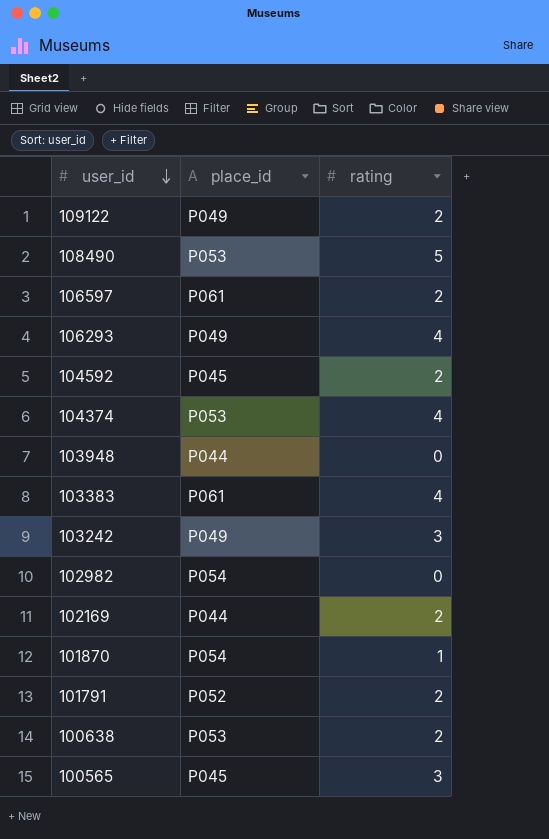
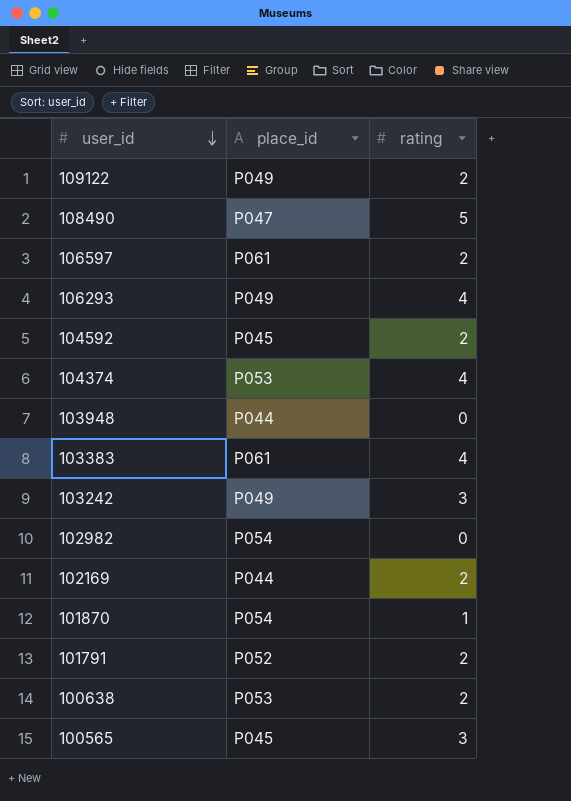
108490 | place_id: P053 -> P047

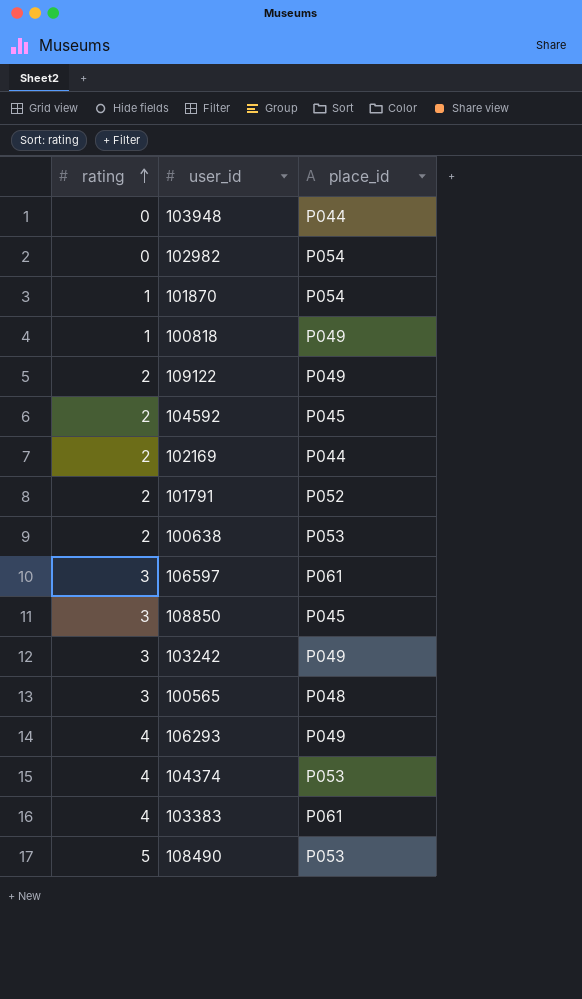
row order: user_id descending -> rating ascending
column rating | position: 3 -> 1
row 100818: none -> 1 | P049
106597 | rating: 2 -> 3
row 108850: none -> 3 | P045
100565 | place_id: P045 -> P048
108490 | place_id: P047 -> P053

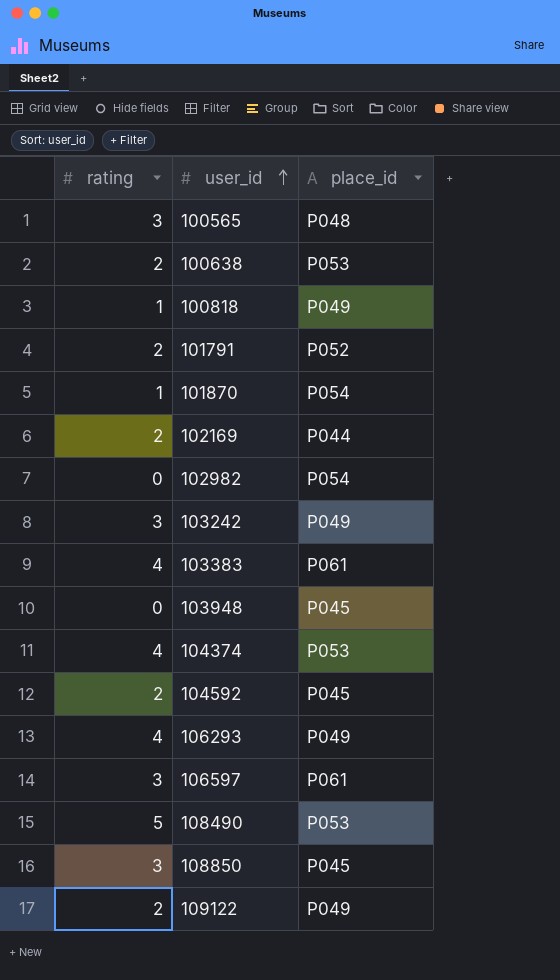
row order: rating ascending -> user_id ascending
103948 | place_id: P044 -> P045

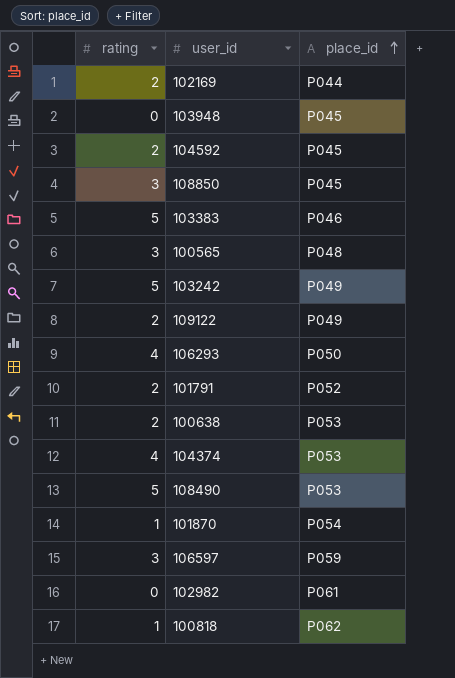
row order: user_id ascending -> place_id ascending
103383 | rating: 4 -> 5
103383 | place_id: P061 -> P046
103242 | rating: 3 -> 5
106293 | place_id: P049 -> P050
106597 | place_id: P061 -> P059
102982 | place_id: P054 -> P061
100818 | place_id: P049 -> P062

